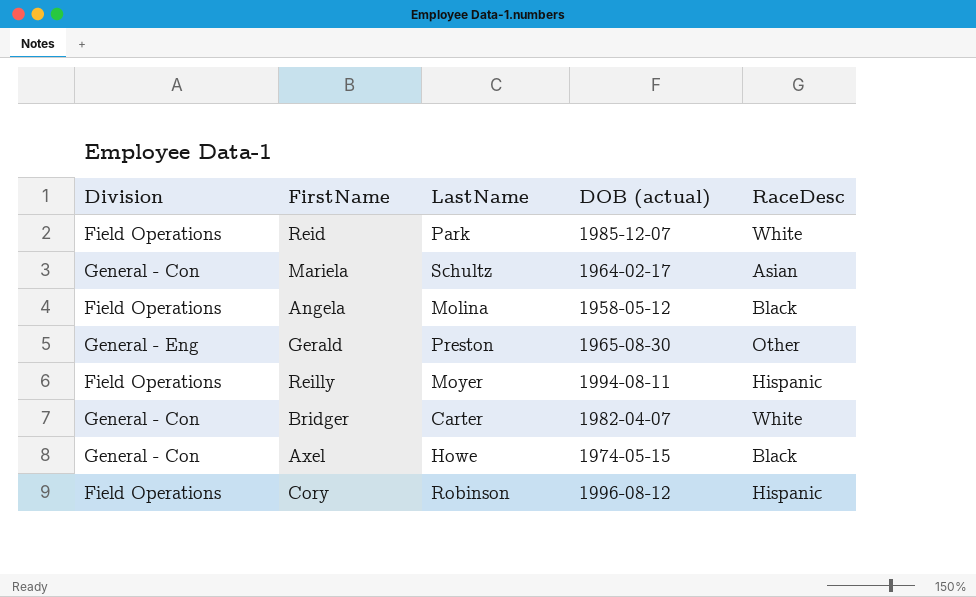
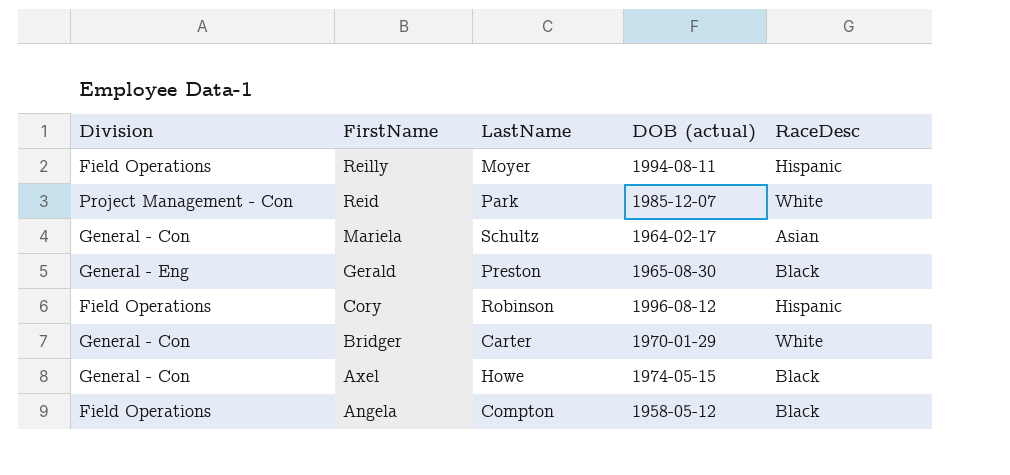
row order: none -> FirstName descending
Reid | Division: Field Operations -> Project Management - Con
Gerald | RaceDesc: Other -> Black
Bridger | DOB (actual): 1982-04-07 -> 1970-01-29
Angela | LastName: Molina -> Compton

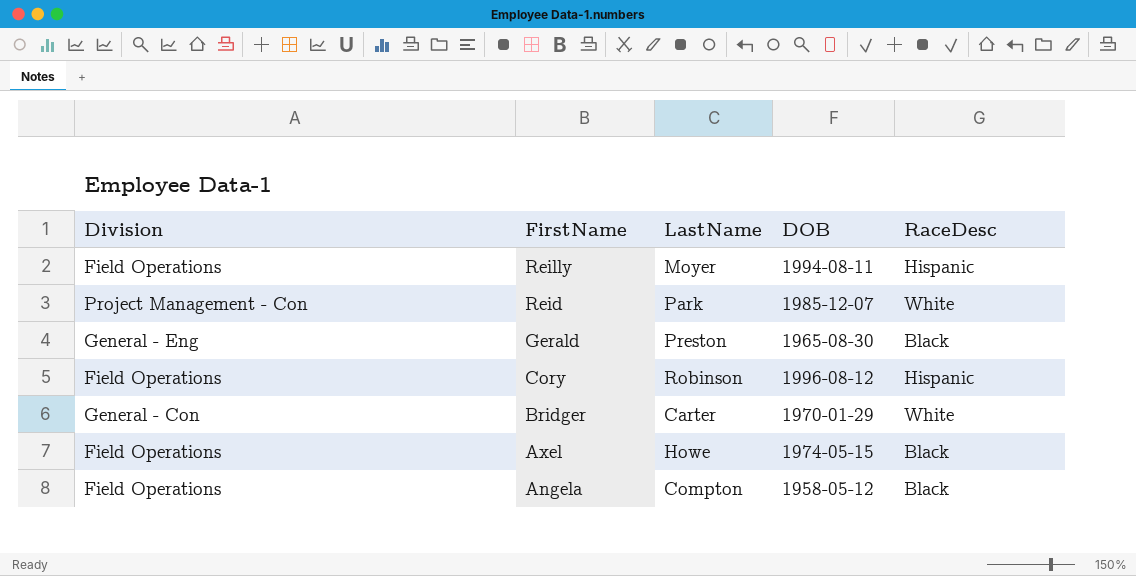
column name: DOB (actual) -> DOB
row Mariela: General - Con | Schultz | 1964-02-17 | Asian -> none
Axel | Division: General - Con -> Field Operations

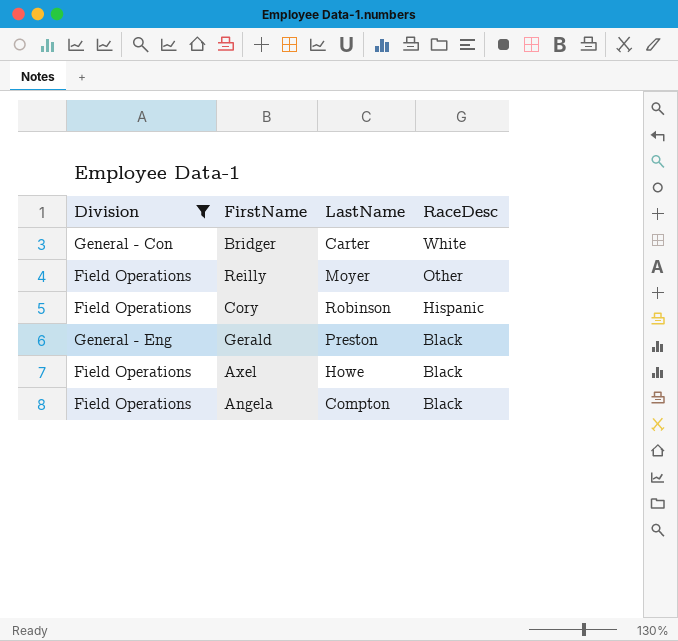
filter: none -> Division != Project Management - Con
row order: FirstName descending -> RaceDesc descending
column DOB | position: 4 -> none
Reilly | RaceDesc: Hispanic -> Other

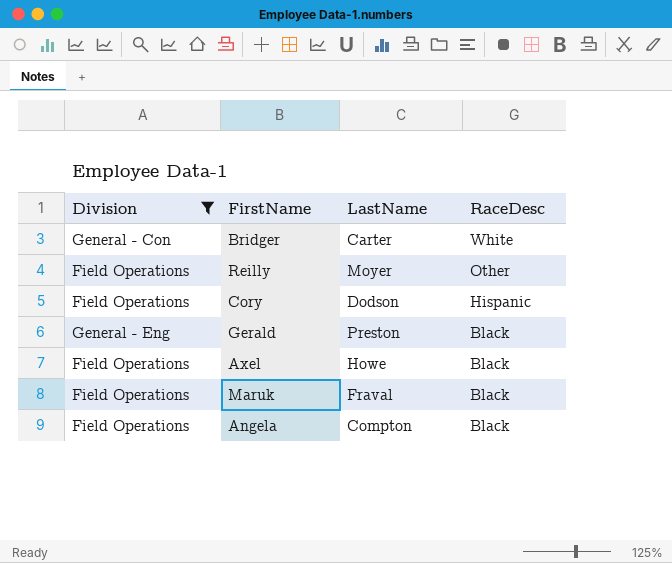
Cory | LastName: Robinson -> Dodson
row Maruk: none -> Field Operations | Fraval | Black

